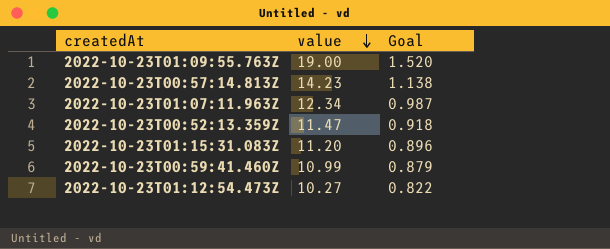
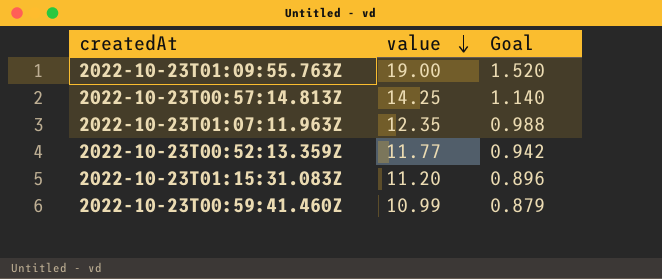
row 2022-10-23T01:12:54.473Z: 10.27 | 0.822 -> none
2022-10-23T00:57:14.813Z | value: 14.23 -> 14.25
2022-10-23T00:57:14.813Z | Goal: 1.138 -> 1.140
2022-10-23T01:07:11.963Z | value: 12.34 -> 12.35
2022-10-23T01:07:11.963Z | Goal: 0.987 -> 0.988
2022-10-23T00:52:13.359Z | value: 11.47 -> 11.77
2022-10-23T00:52:13.359Z | Goal: 0.918 -> 0.942

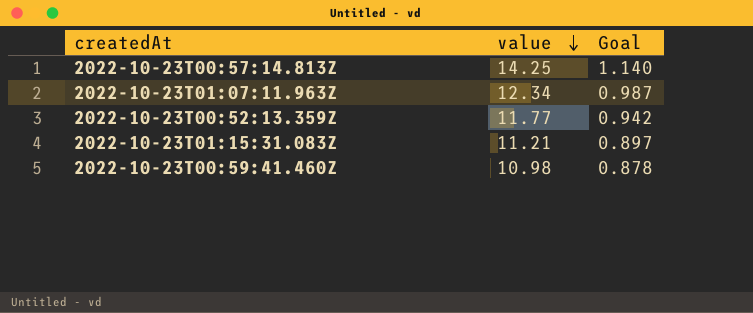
row 2022-10-23T01:09:55.763Z: 19.00 | 1.520 -> none
2022-10-23T01:07:11.963Z | value: 12.35 -> 12.34
2022-10-23T01:07:11.963Z | Goal: 0.988 -> 0.987
2022-10-23T01:15:31.083Z | value: 11.20 -> 11.21
2022-10-23T01:15:31.083Z | Goal: 0.896 -> 0.897
2022-10-23T00:59:41.460Z | value: 10.99 -> 10.98
2022-10-23T00:59:41.460Z | Goal: 0.879 -> 0.878

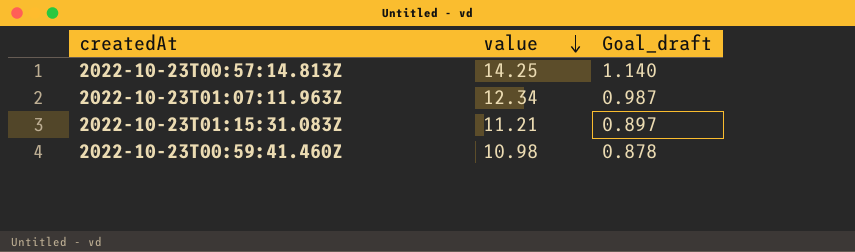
column name: Goal -> Goal_draft
row 2022-10-23T00:52:13.359Z: 11.77 | 0.942 -> none

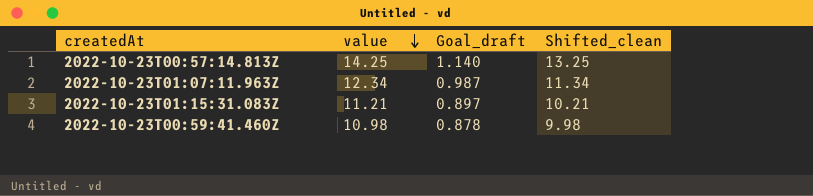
column Shifted_clean | formula: none -> [value] - 1

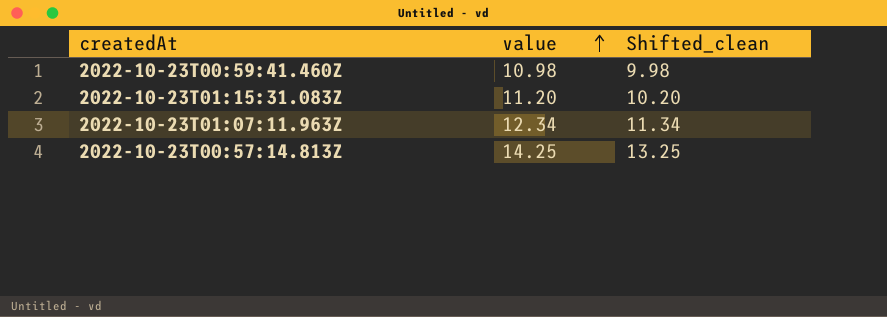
row order: value descending -> value ascending
column Goal_draft | formula: [value] * 0.08 -> none
2022-10-23T01:15:31.083Z | value: 11.21 -> 11.20
2022-10-23T01:15:31.083Z | Shifted_clean: 10.21 -> 10.20

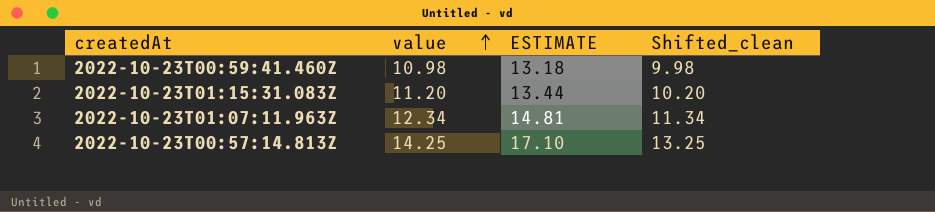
column ESTIMATE | formula: none -> [value] * 1.2

